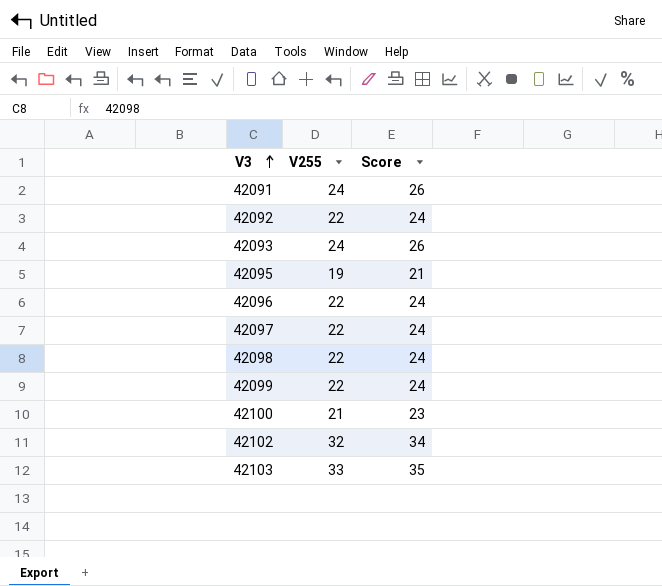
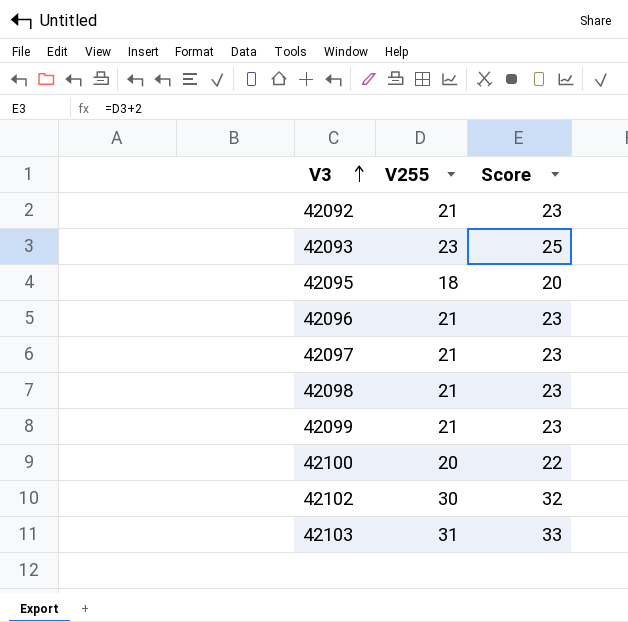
row 42091: 24 | 26 -> none
42092 | V255: 22 -> 21
42092 | Score: 24 -> 23
42093 | V255: 24 -> 23
42093 | Score: 26 -> 25
42095 | V255: 19 -> 18
42095 | Score: 21 -> 20
42096 | V255: 22 -> 21
42096 | Score: 24 -> 23
42097 | V255: 22 -> 21
42097 | Score: 24 -> 23
42098 | V255: 22 -> 21
42098 | Score: 24 -> 23
42099 | V255: 22 -> 21
42099 | Score: 24 -> 23
42100 | V255: 21 -> 20
42100 | Score: 23 -> 22
42102 | V255: 32 -> 30
42102 | Score: 34 -> 32
42103 | V255: 33 -> 31
42103 | Score: 35 -> 33

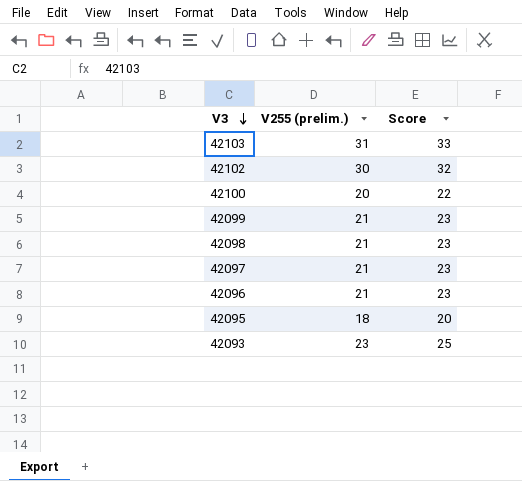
row order: V3 ascending -> V3 descending
column name: V255 -> V255 (prelim.)
row 42092: 21 | 23 -> none

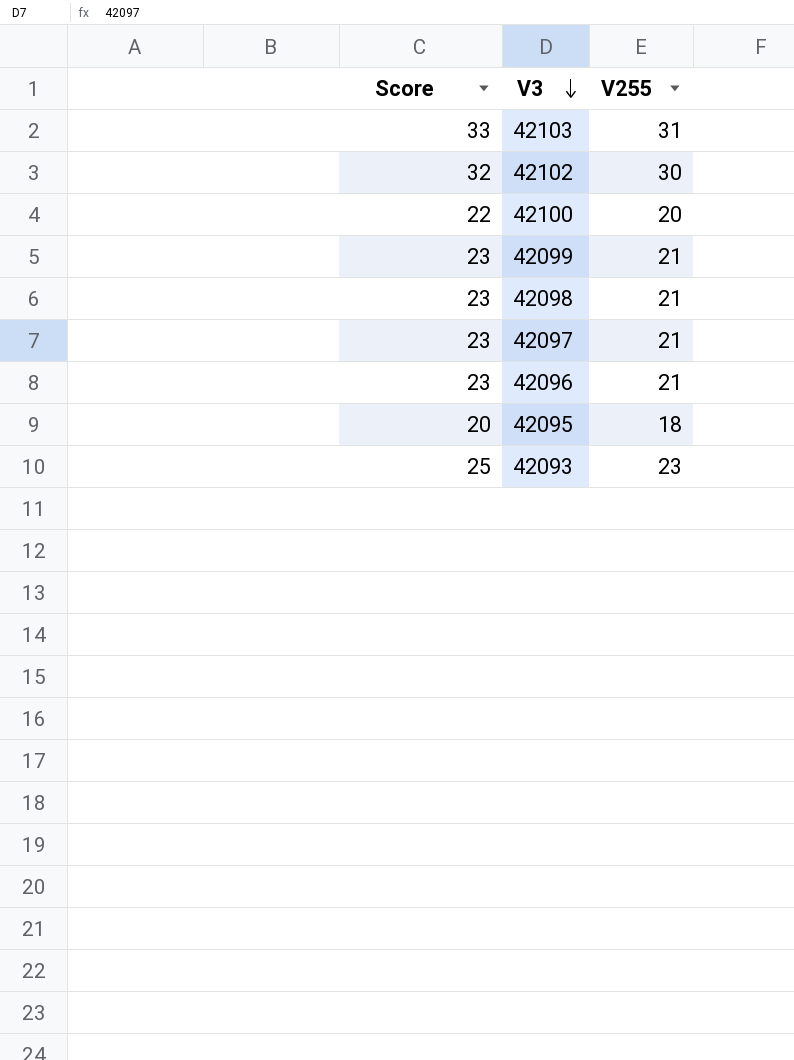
column Score | position: 3 -> 1
column name: V255 (prelim.) -> V255

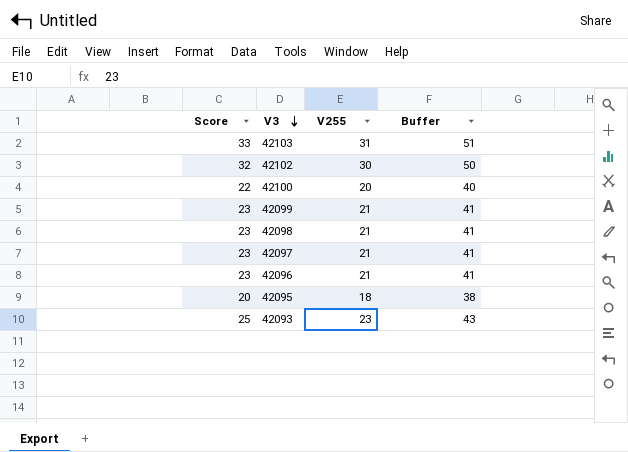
column Buffer | formula: none -> [V255] + 20

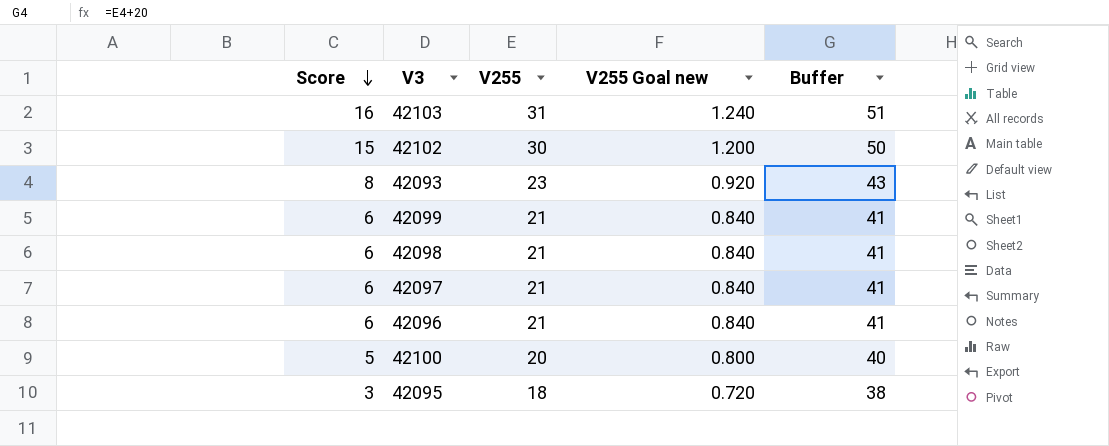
row order: V3 descending -> Score descending
column Score | formula: [V255] + 2 -> [V255] - 15
column V255 Goal new | formula: none -> [V255] * 0.04

